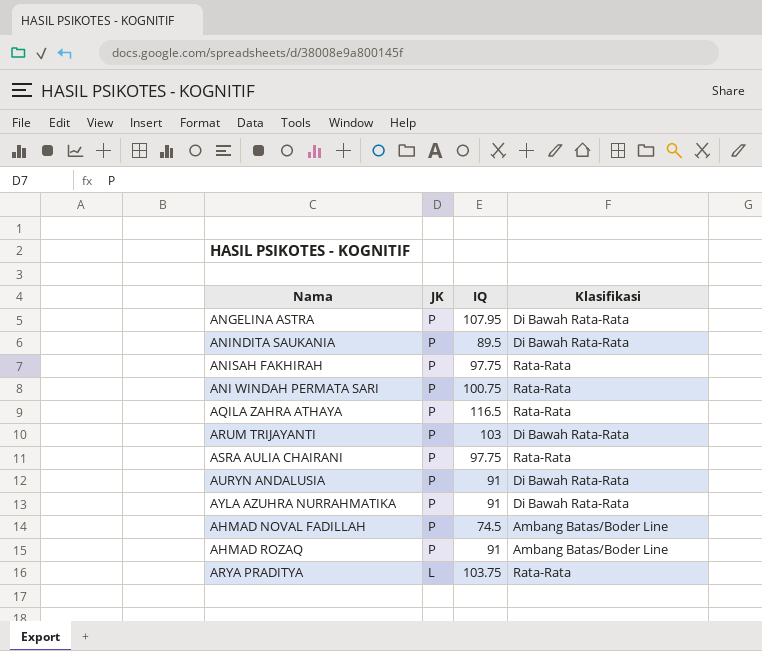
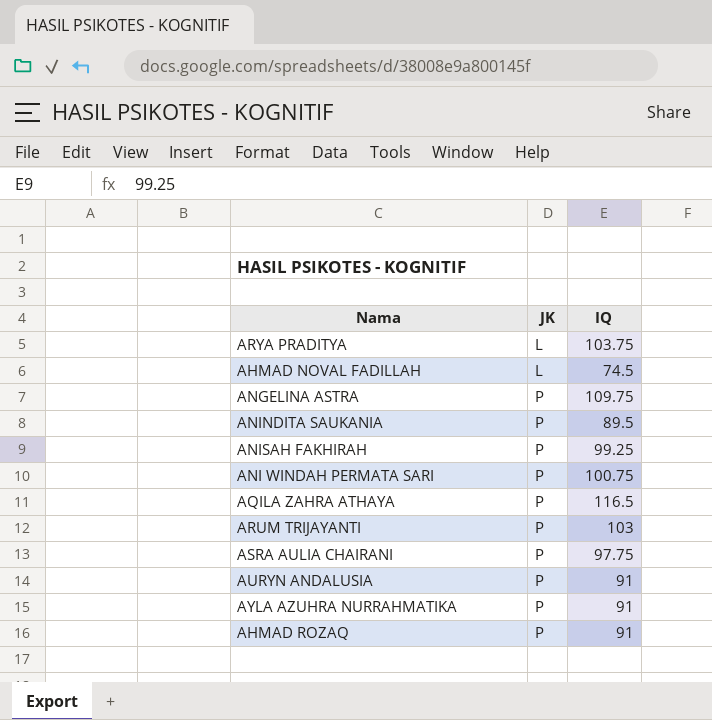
row order: JK descending -> JK ascending
column Klasifikasi | position: 4 -> none
AHMAD NOVAL FADILLAH | JK: P -> L
ANGELINA ASTRA | IQ: 107.95 -> 109.75
ANISAH FAKHIRAH | IQ: 97.75 -> 99.25

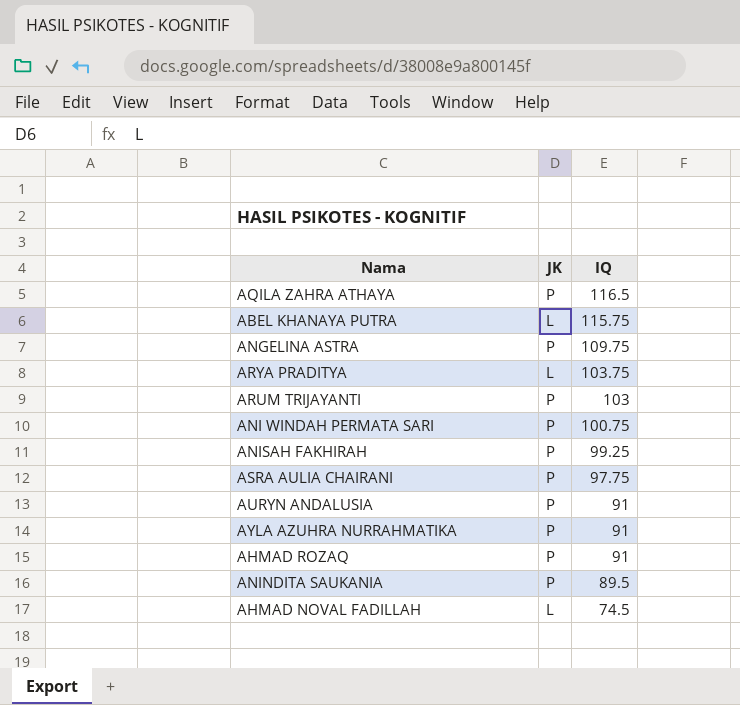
row order: JK ascending -> IQ descending
row ABEL KHANAYA PUTRA: none -> L | 115.75

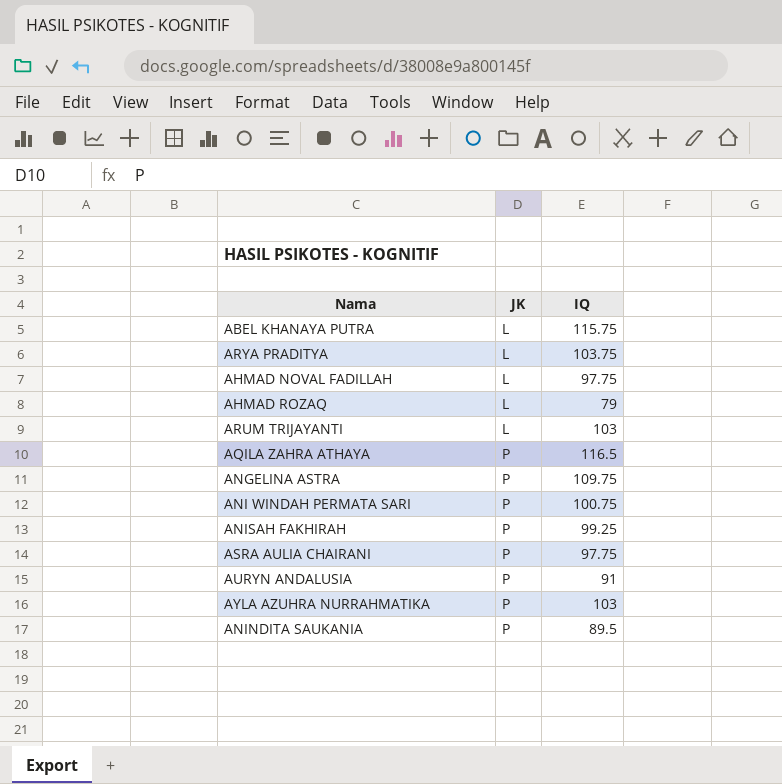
row order: IQ descending -> JK ascending
AHMAD NOVAL FADILLAH | IQ: 74.5 -> 97.75
AHMAD ROZAQ | JK: P -> L
AHMAD ROZAQ | IQ: 91 -> 79
ARUM TRIJAYANTI | JK: P -> L
AYLA AZUHRA NURRAHMATIKA | IQ: 91 -> 103

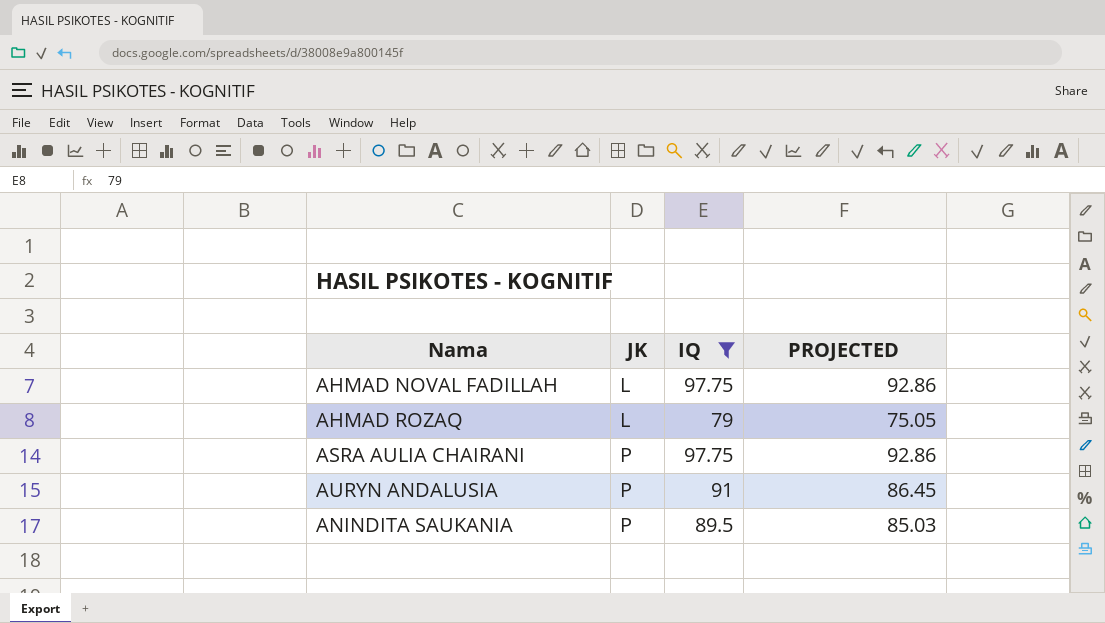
filter: none -> IQ <= 97.75
column PROJECTED | formula: none -> [IQ] * 0.95

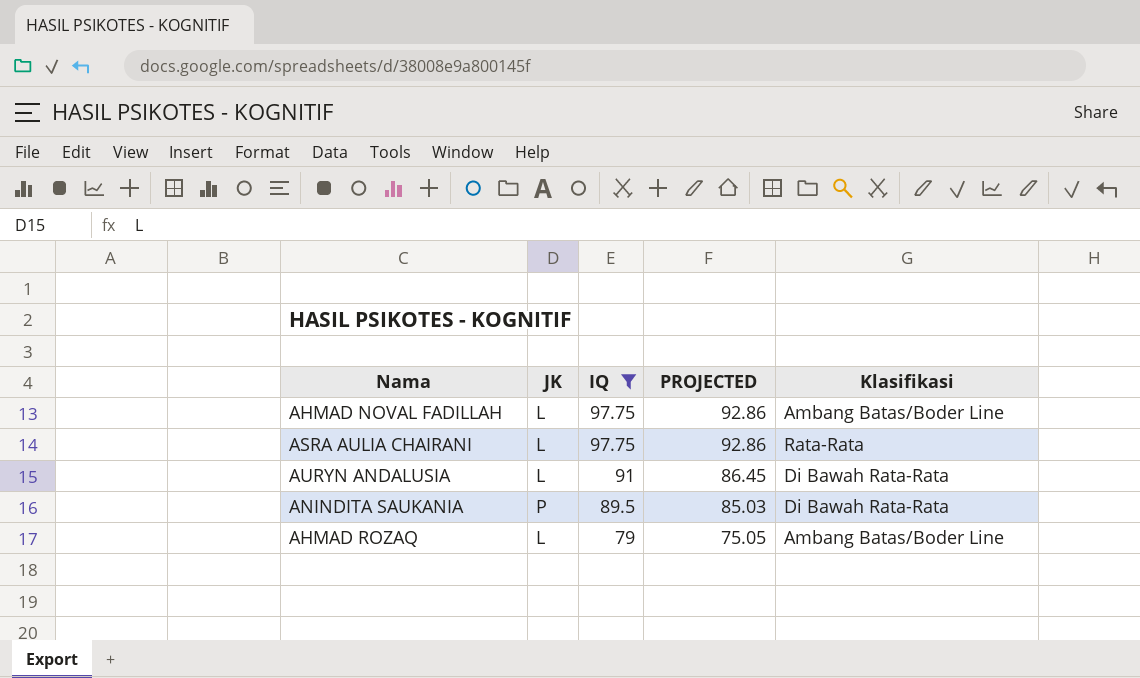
row order: JK ascending -> IQ descending
column Klasifikasi | position: none -> 5
ASRA AULIA CHAIRANI | JK: P -> L
AURYN ANDALUSIA | JK: P -> L

